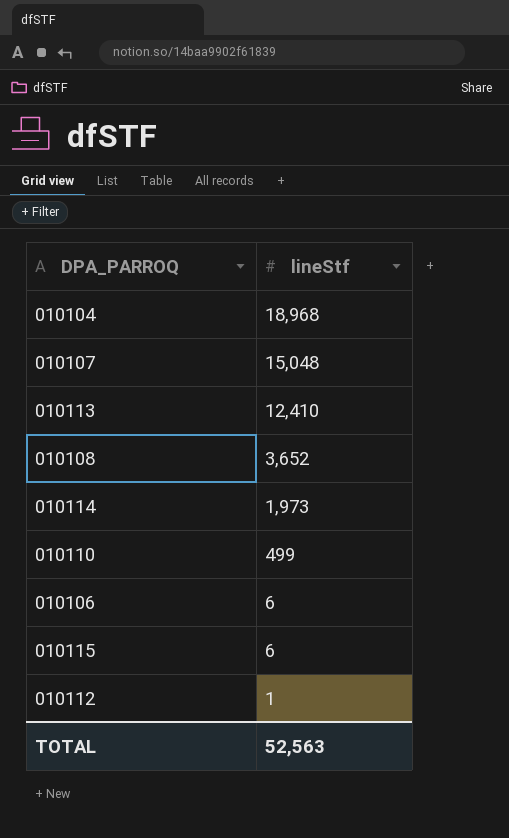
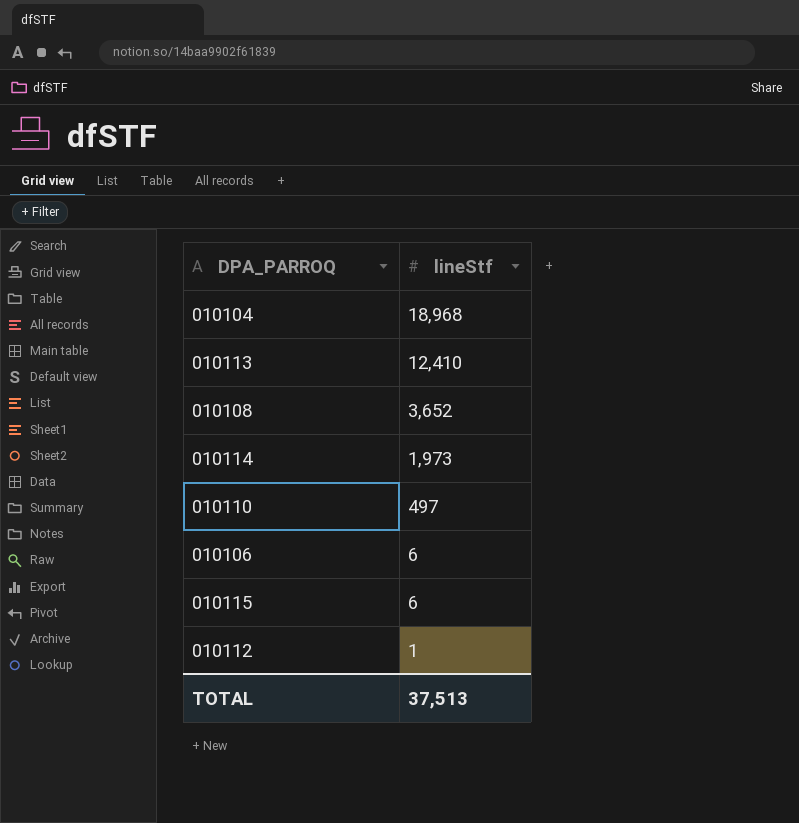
row 010107: 15,048 -> none
010110 | lineStf: 499 -> 497
TOTAL | lineStf: 52,563 -> 37,513

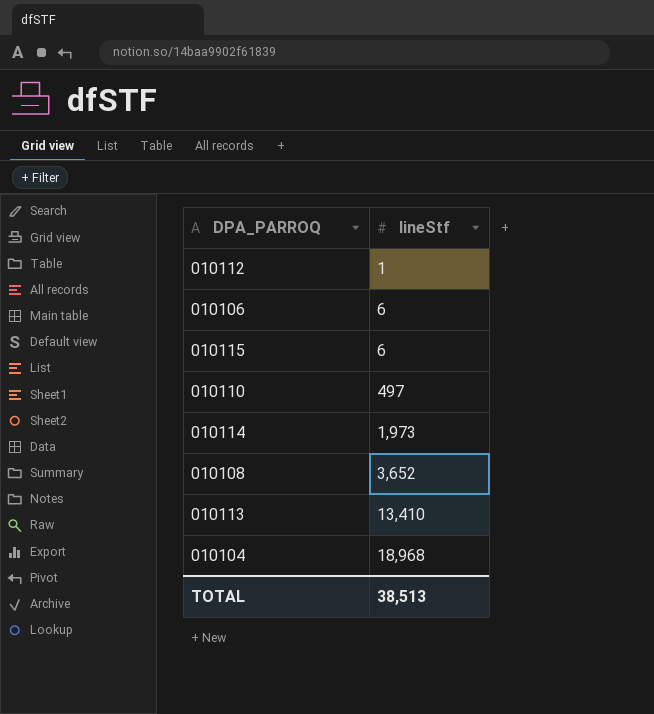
row order: lineStf descending -> lineStf ascending
010113 | lineStf: 12,410 -> 13,410
TOTAL | lineStf: 37,513 -> 38,513

